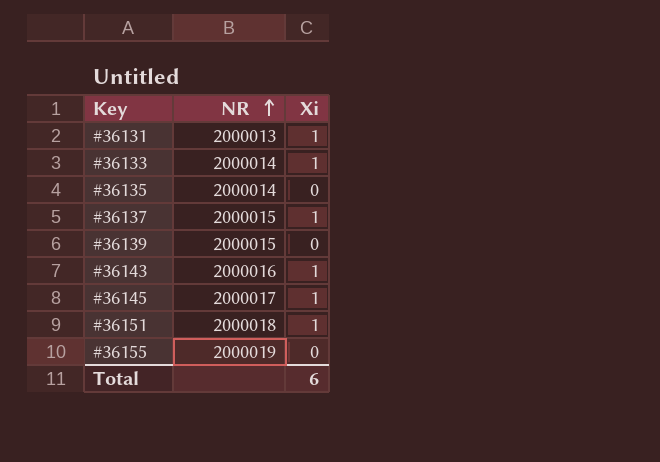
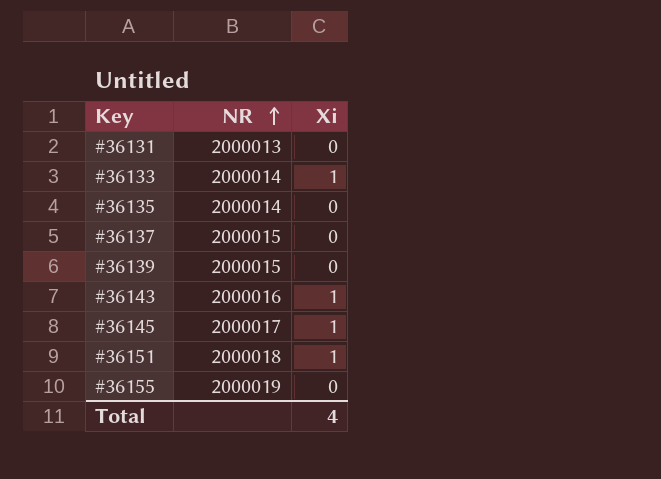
#36131 | Xi: 1 -> 0
#36137 | Xi: 1 -> 0
Total | Xi: 6 -> 4

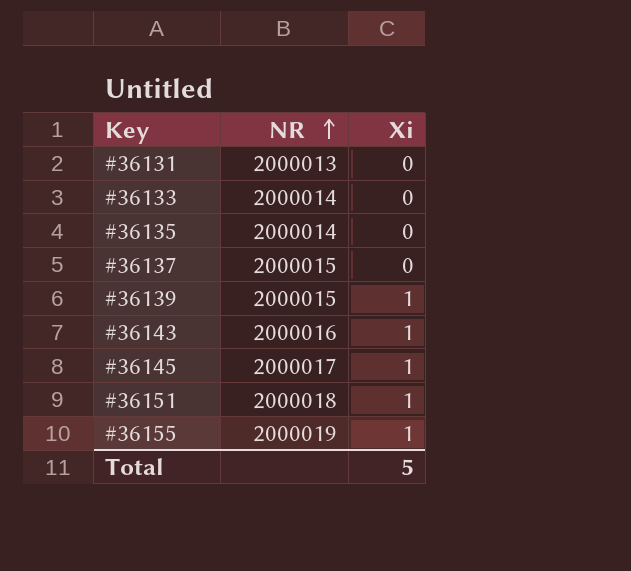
#36133 | Xi: 1 -> 0
#36139 | Xi: 0 -> 1
#36155 | Xi: 0 -> 1
Total | Xi: 4 -> 5

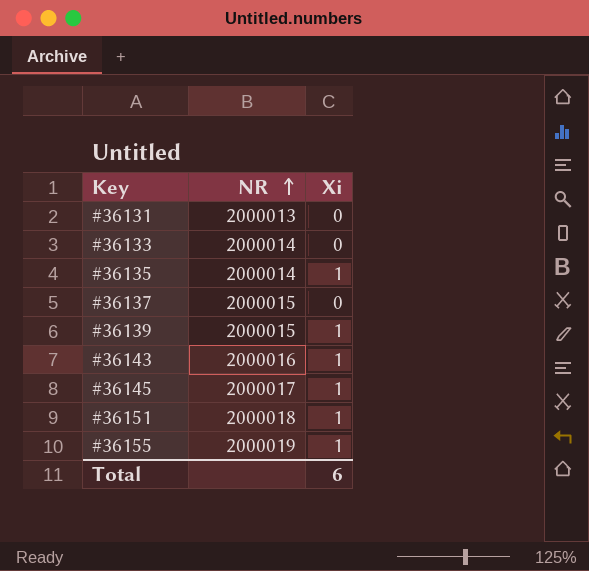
#36135 | Xi: 0 -> 1
Total | Xi: 5 -> 6

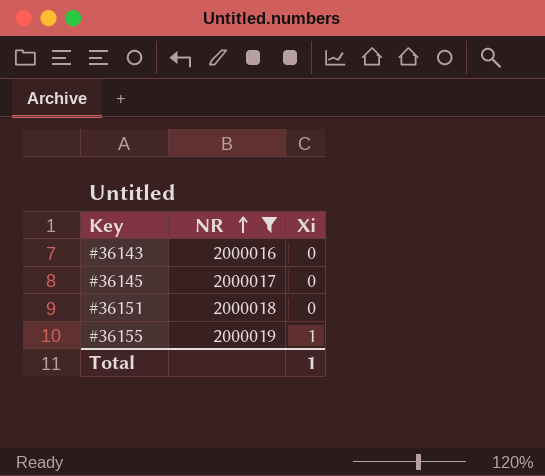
filter: none -> NR >= 2000016
#36143 | Xi: 1 -> 0
#36145 | Xi: 1 -> 0
#36151 | Xi: 1 -> 0
Total | Xi: 6 -> 1

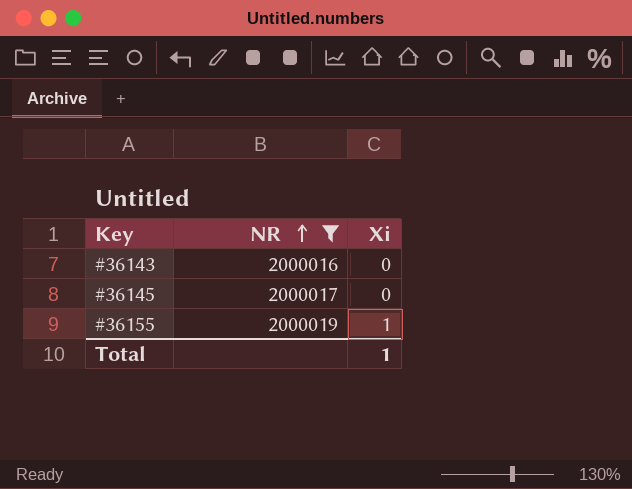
row #36151: 2000018 | 0 -> none

